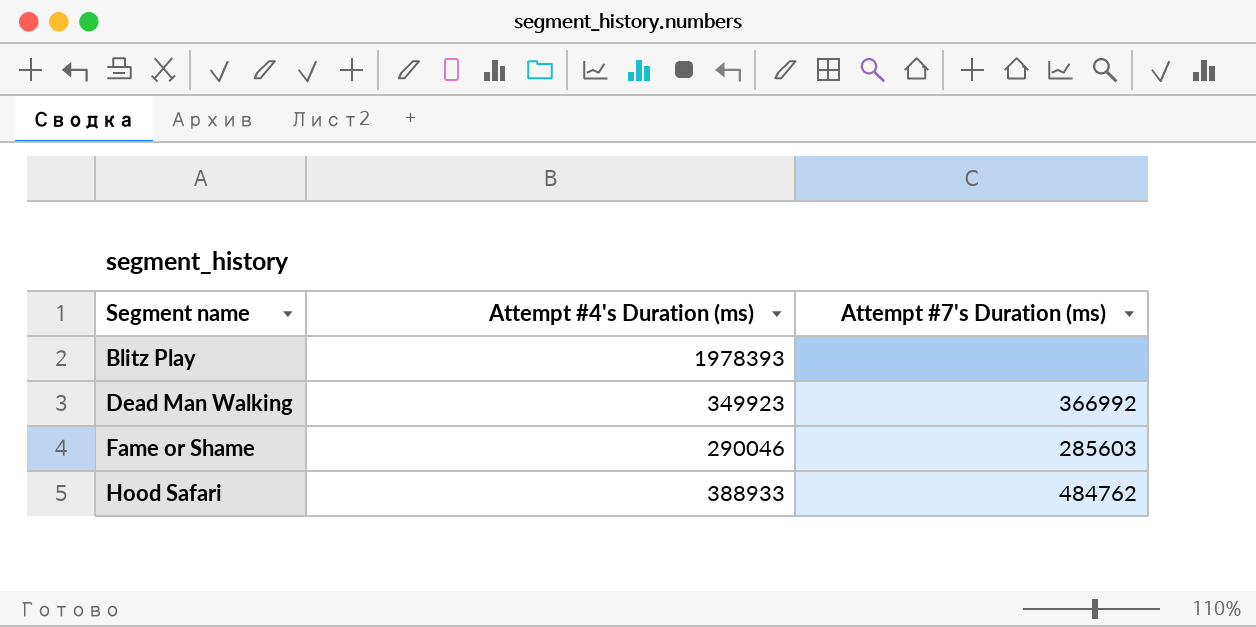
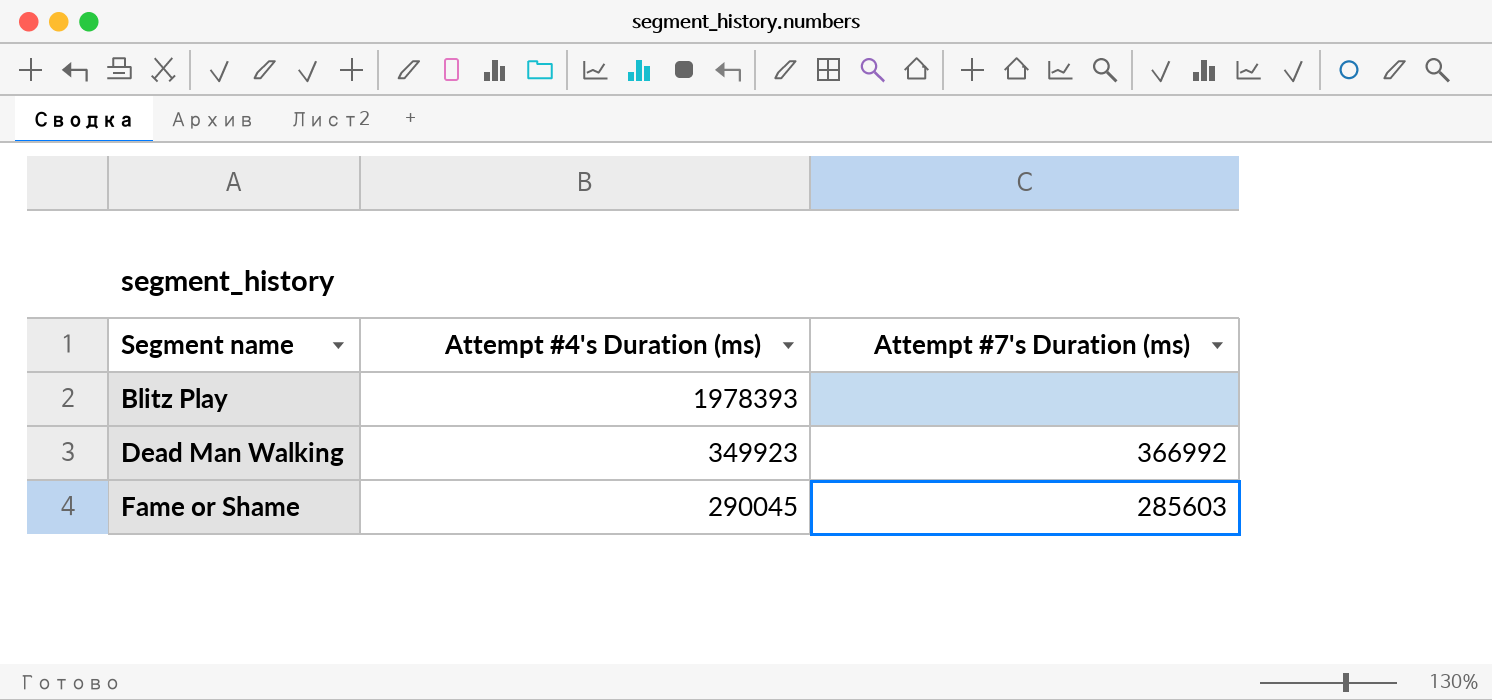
row Hood Safari: 388933 | 484762 -> none
Fame or Shame | Attempt #4's Duration (ms): 290046 -> 290045

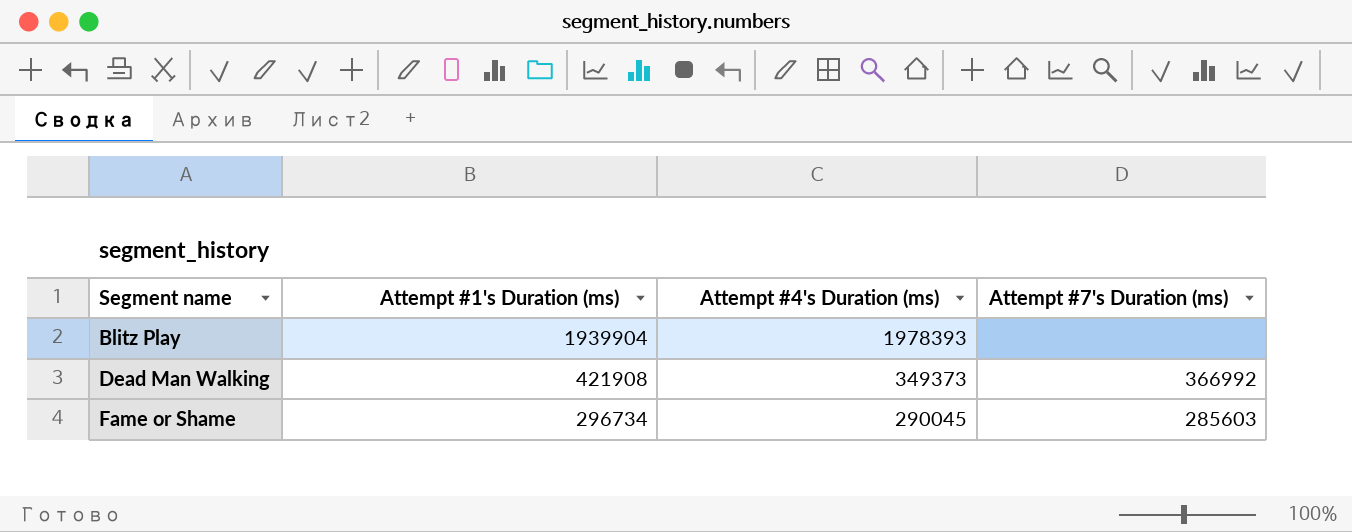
column Attempt #1's Duration (ms) | position: none -> 2
Dead Man Walking | Attempt #4's Duration (ms): 349923 -> 349373

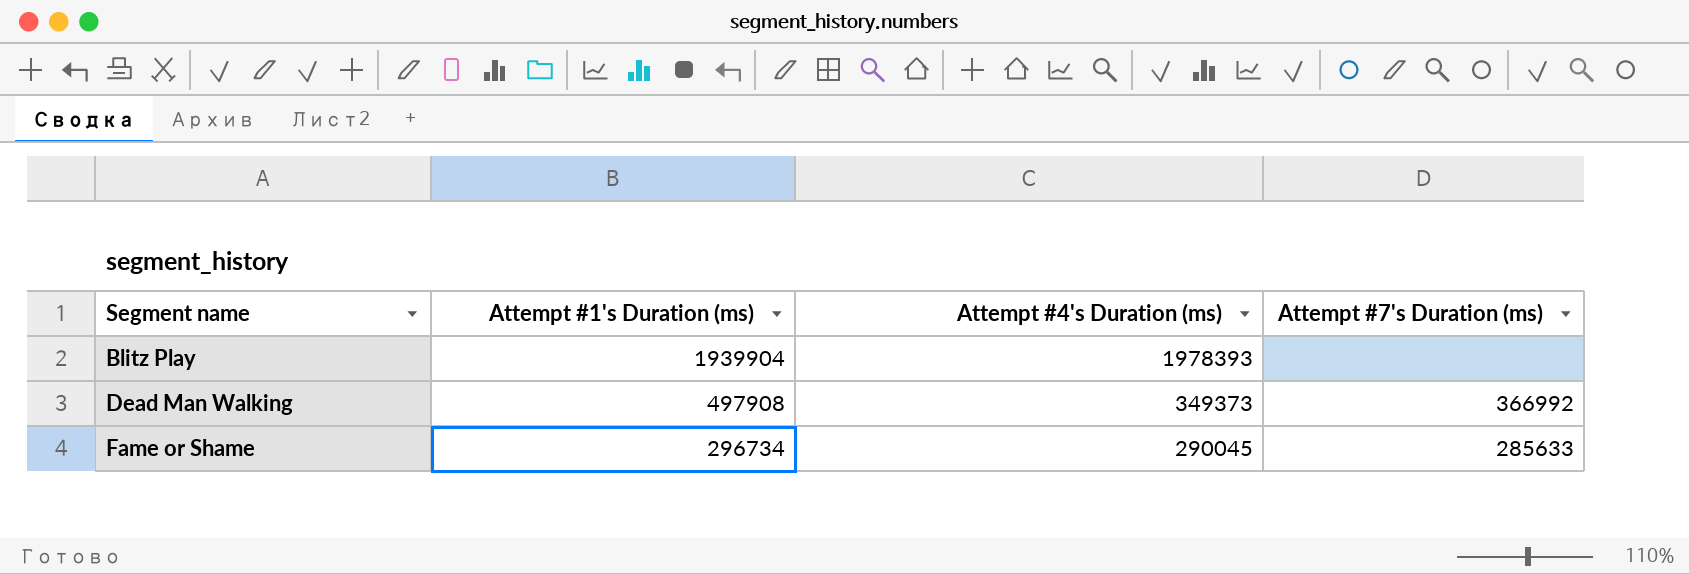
Dead Man Walking | Attempt #1's Duration (ms): 421908 -> 497908
Fame or Shame | Attempt #7's Duration (ms): 285603 -> 285633

